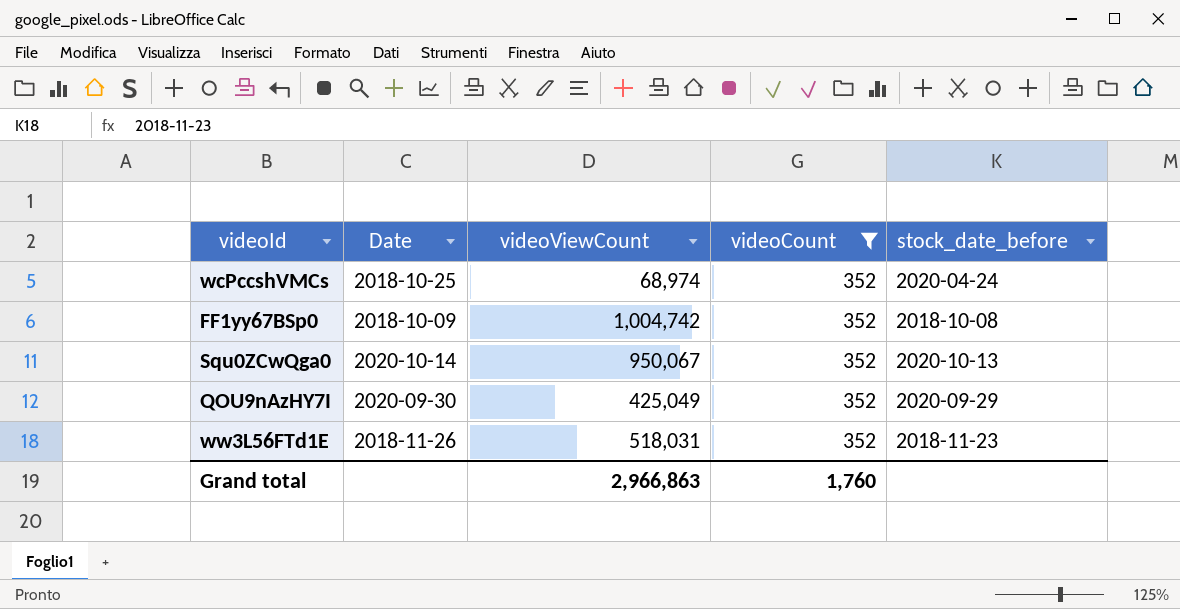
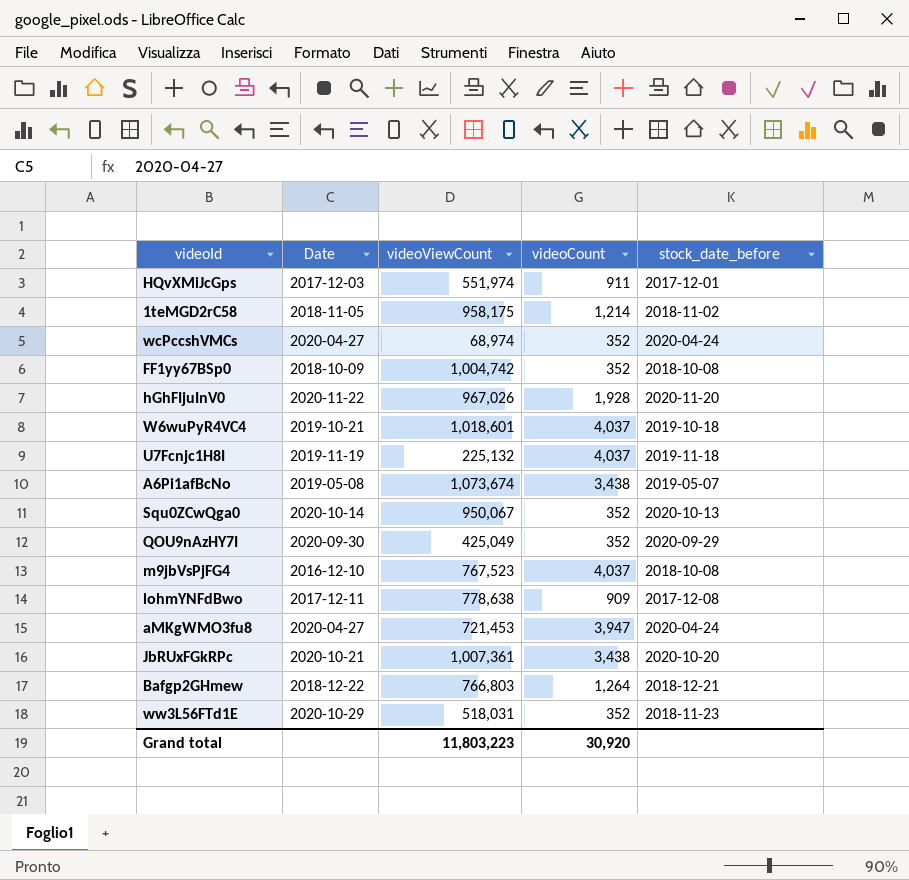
filter: videoCount = 352 -> none
wcPccshVMCs | Date: 2018-10-25 -> 2020-04-27
ww3L56FTd1E | Date: 2018-11-26 -> 2020-10-29
Grand total | videoViewCount: 2,966,863 -> 11,803,223
Grand total | videoCount: 1,760 -> 30,920

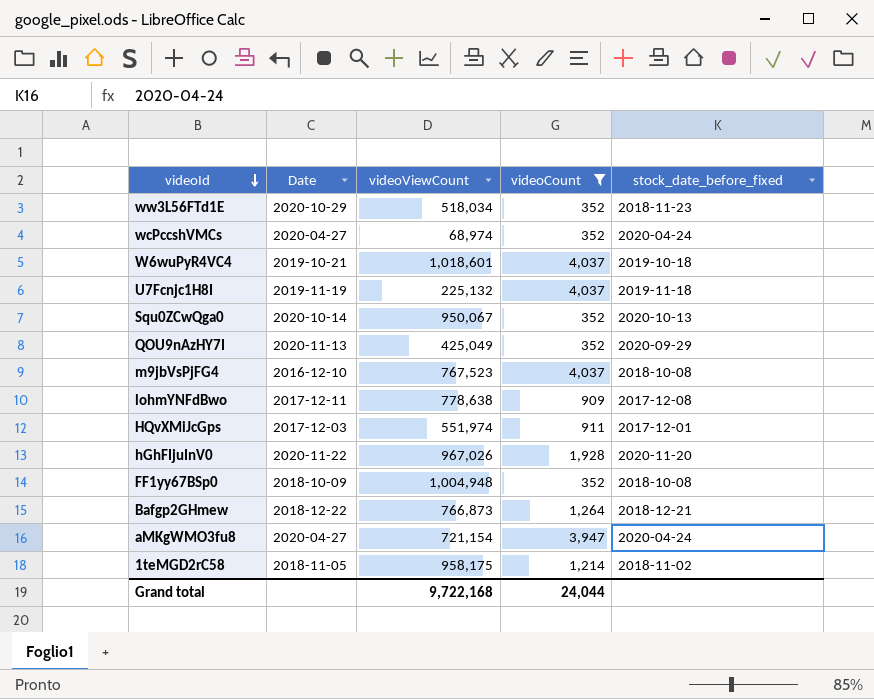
filter: none -> videoCount != 3,438
row order: none -> videoId descending
column name: stock_date_before -> stock_date_before_fixed
ww3L56FTd1E | videoViewCount: 518,031 -> 518,034
QOU9nAzHY7I | Date: 2020-09-30 -> 2020-11-13
FF1yy67BSp0 | videoViewCount: 1,004,742 -> 1,004,948
Bafgp2GHmew | videoViewCount: 766,803 -> 766,873
aMKgWMO3fu8 | videoViewCount: 721,453 -> 721,154
Grand total | videoViewCount: 11,803,223 -> 9,722,168
Grand total | videoCount: 30,920 -> 24,044

